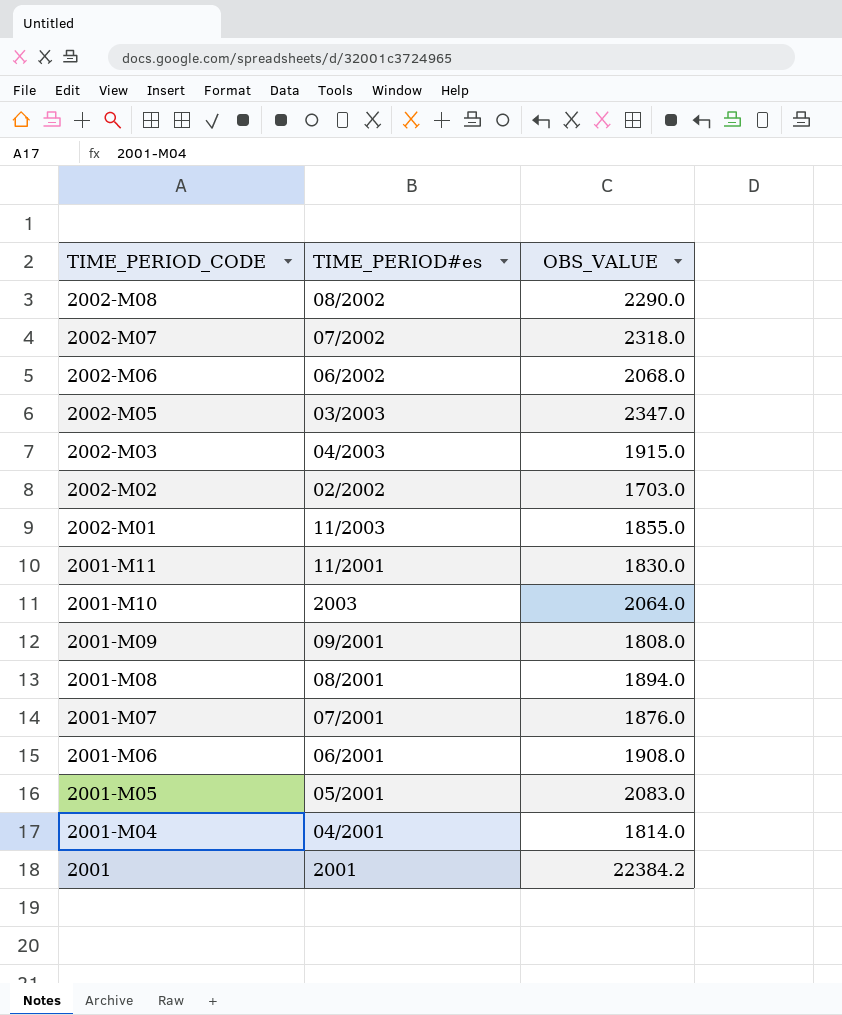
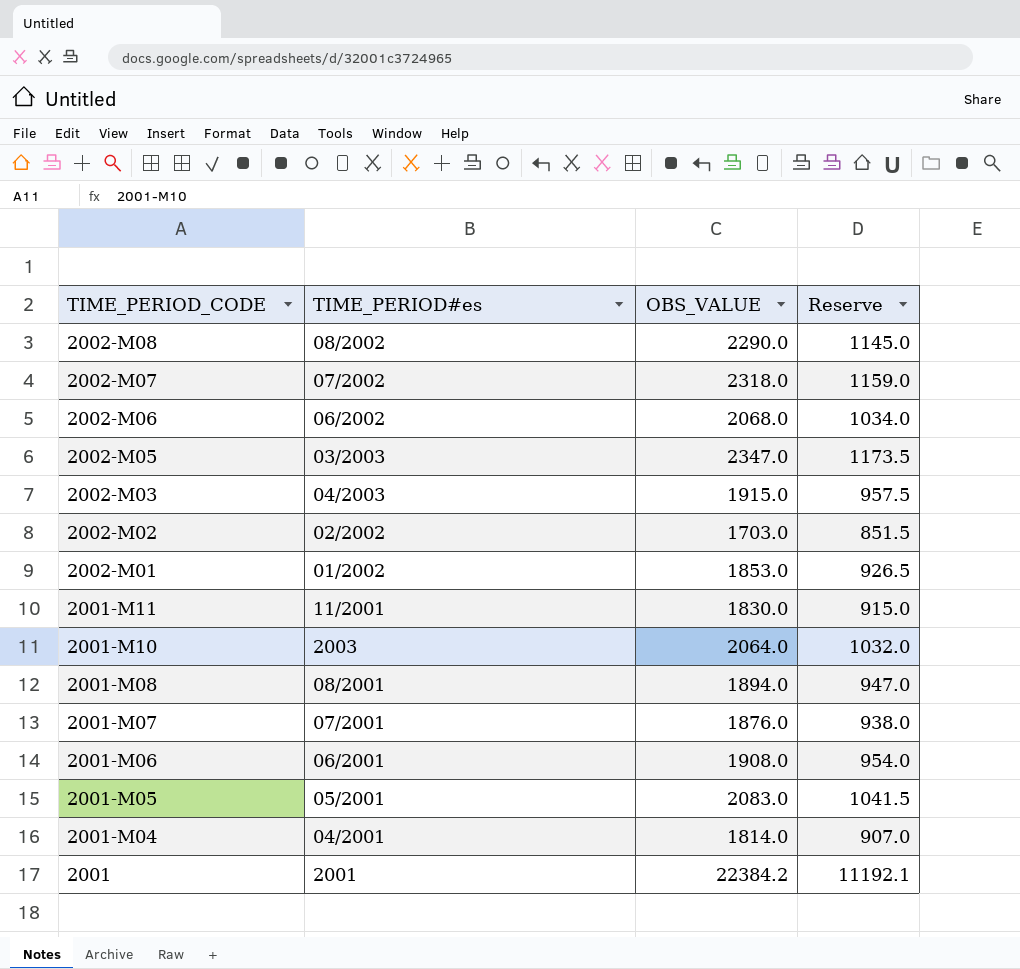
column Reserve | formula: none -> [OBS_VALUE] * 0.5
row 2001-M09: 09/2001 | 1808.0 -> none
2002-M01 | TIME_PERIOD#es: 11/2003 -> 01/2002
2002-M01 | OBS_VALUE: 1855.0 -> 1853.0

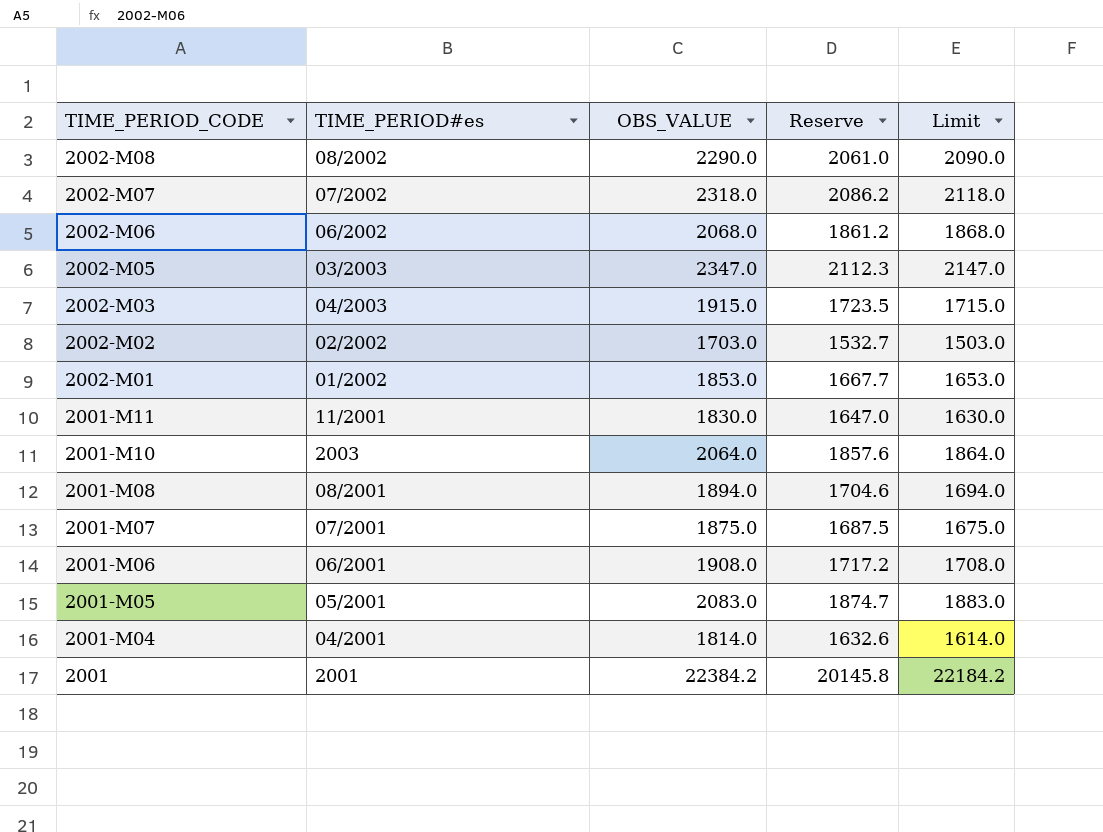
column Reserve | formula: [OBS_VALUE] * 0.5 -> [OBS_VALUE] * 0.9
column Limit | formula: none -> [OBS_VALUE] - 200
2001-M07 | OBS_VALUE: 1876.0 -> 1875.0

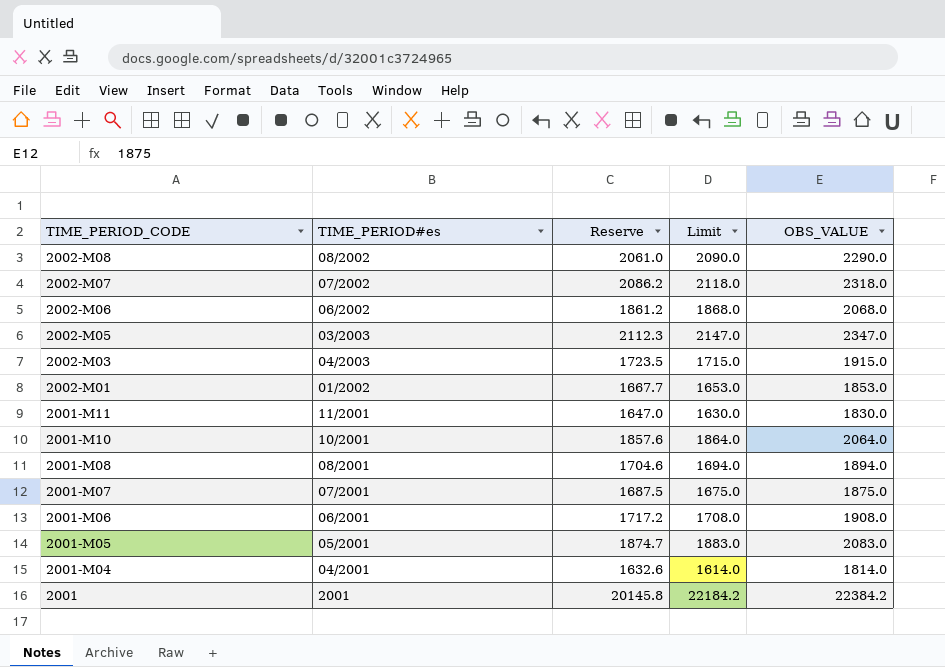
column OBS_VALUE | position: 3 -> 5
row 2002-M02: 02/2002 | 1703.0 | 1532.7 | 1503.0 -> none
2001-M10 | TIME_PERIOD#es: 2003 -> 10/2001

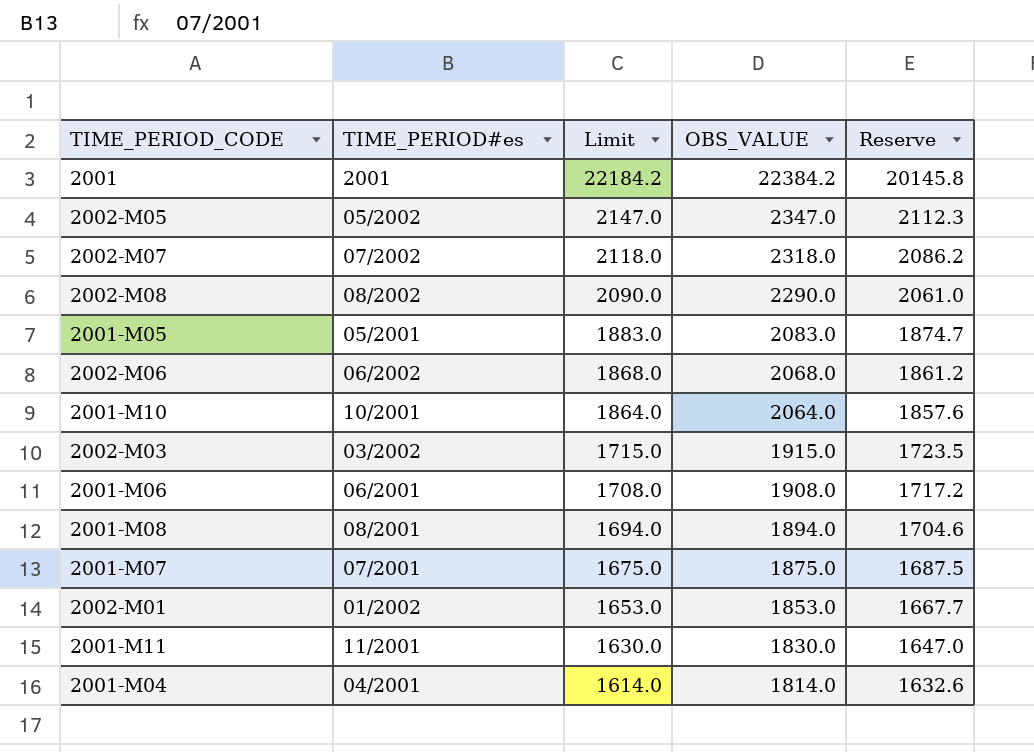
row order: TIME_PERIOD_CODE descending -> Limit descending
column Reserve | position: 3 -> 5
2002-M05 | TIME_PERIOD#es: 03/2003 -> 05/2002
2002-M03 | TIME_PERIOD#es: 04/2003 -> 03/2002

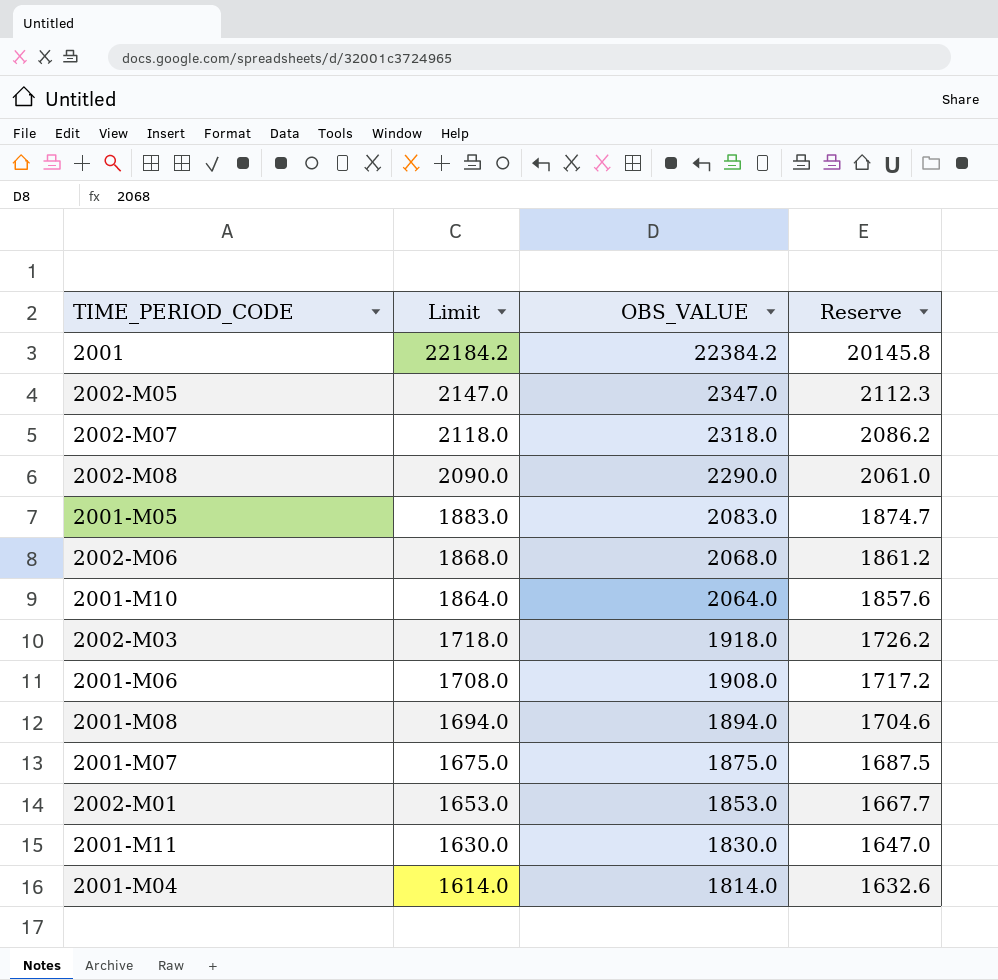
column TIME_PERIOD#es | position: 2 -> none
2002-M03 | Limit: 1715.0 -> 1718.0
2002-M03 | OBS_VALUE: 1915.0 -> 1918.0
2002-M03 | Reserve: 1723.5 -> 1726.2

